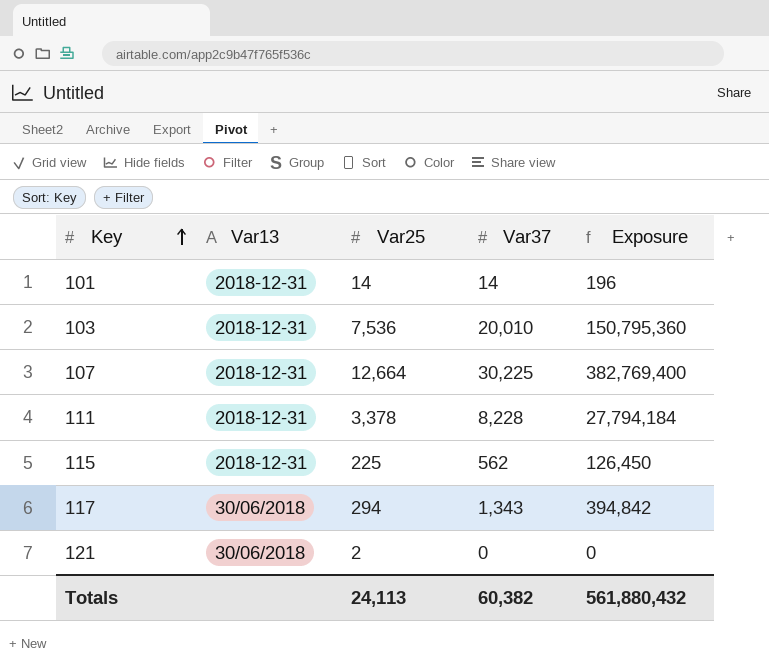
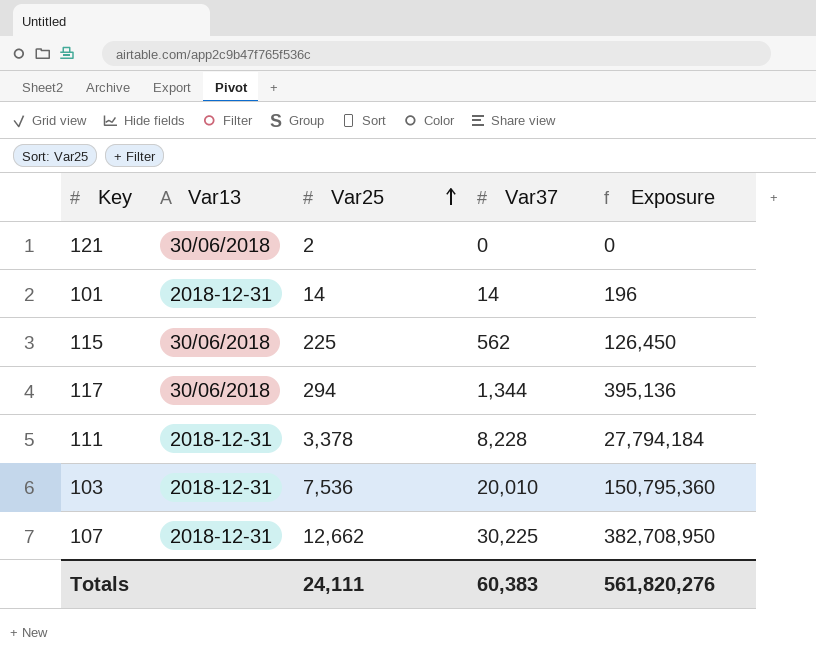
row order: Key ascending -> Var25 ascending
115 | Var13: 2018-12-31 -> 30/06/2018
117 | Var37: 1,343 -> 1,344
117 | Exposure: 394,842 -> 395,136
107 | Var25: 12,664 -> 12,662
107 | Exposure: 382,769,400 -> 382,708,950
Totals | Var25: 24,113 -> 24,111
Totals | Var37: 60,382 -> 60,383
Totals | Exposure: 561,880,432 -> 561,820,276

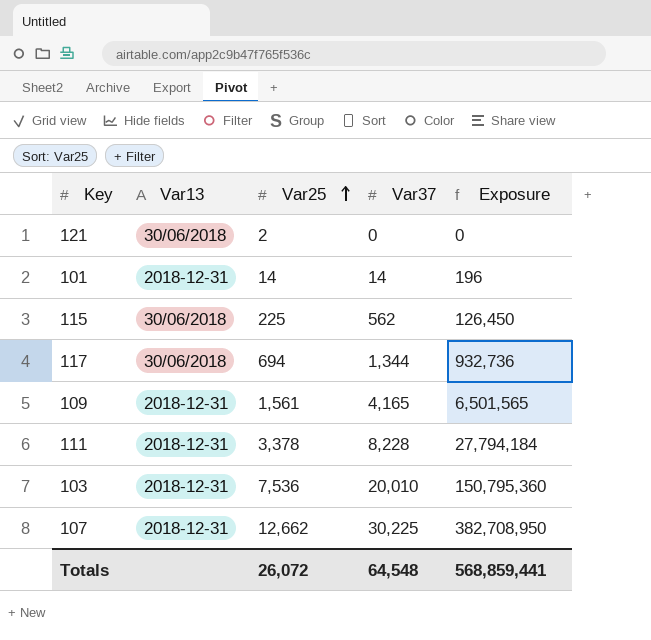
117 | Var25: 294 -> 694
117 | Exposure: 395,136 -> 932,736
row 109: none -> 2018-12-31 | 1,561 | 4,165 | 6,501,565
Totals | Var25: 24,111 -> 26,072
Totals | Var37: 60,383 -> 64,548
Totals | Exposure: 561,820,276 -> 568,859,441

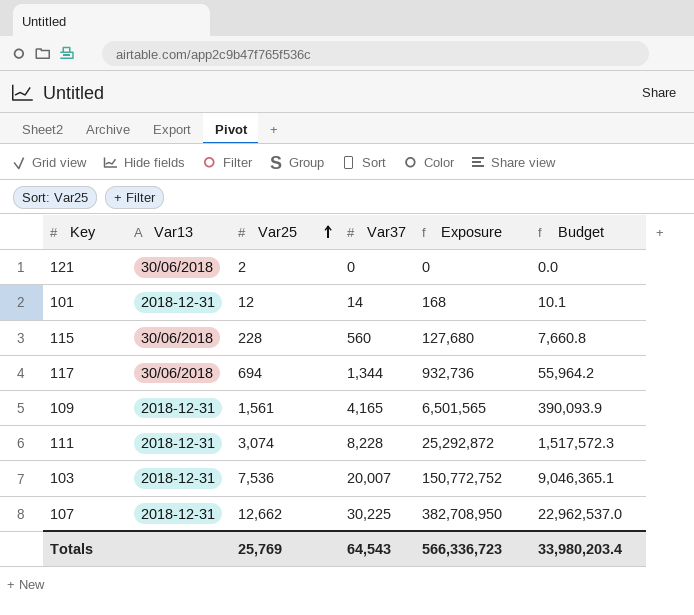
column Budget | formula: none -> [Exposure] * 0.06
101 | Var25: 14 -> 12
101 | Exposure: 196 -> 168
115 | Var25: 225 -> 228
115 | Var37: 562 -> 560
115 | Exposure: 126,450 -> 127,680
111 | Var25: 3,378 -> 3,074
111 | Exposure: 27,794,184 -> 25,292,872
103 | Var37: 20,010 -> 20,007
103 | Exposure: 150,795,360 -> 150,772,752
Totals | Var25: 26,072 -> 25,769
Totals | Var37: 64,548 -> 64,543
Totals | Exposure: 568,859,441 -> 566,336,723

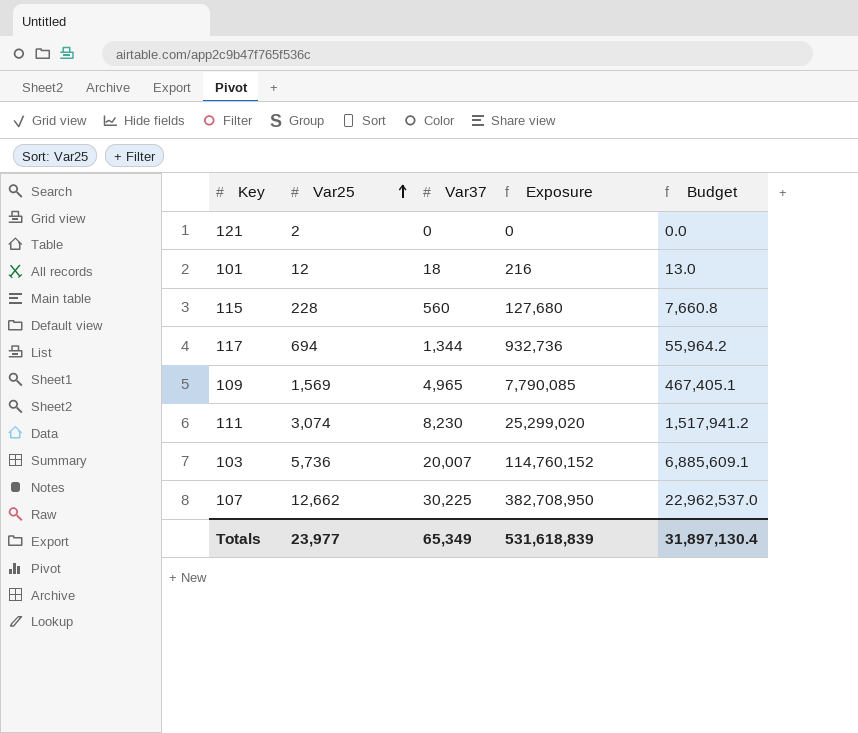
column Var13 | position: 2 -> none
101 | Var37: 14 -> 18
101 | Exposure: 168 -> 216
101 | Budget: 10.1 -> 13.0
109 | Var25: 1,561 -> 1,569
109 | Var37: 4,165 -> 4,965
109 | Exposure: 6,501,565 -> 7,790,085
109 | Budget: 390,093.9 -> 467,405.1
111 | Var37: 8,228 -> 8,230
111 | Exposure: 25,292,872 -> 25,299,020
111 | Budget: 1,517,572.3 -> 1,517,941.2
103 | Var25: 7,536 -> 5,736
103 | Exposure: 150,772,752 -> 114,760,152
103 | Budget: 9,046,365.1 -> 6,885,609.1
Totals | Var25: 25,769 -> 23,977
Totals | Var37: 64,543 -> 65,349
Totals | Exposure: 566,336,723 -> 531,618,839
Totals | Budget: 33,980,203.4 -> 31,897,130.4

